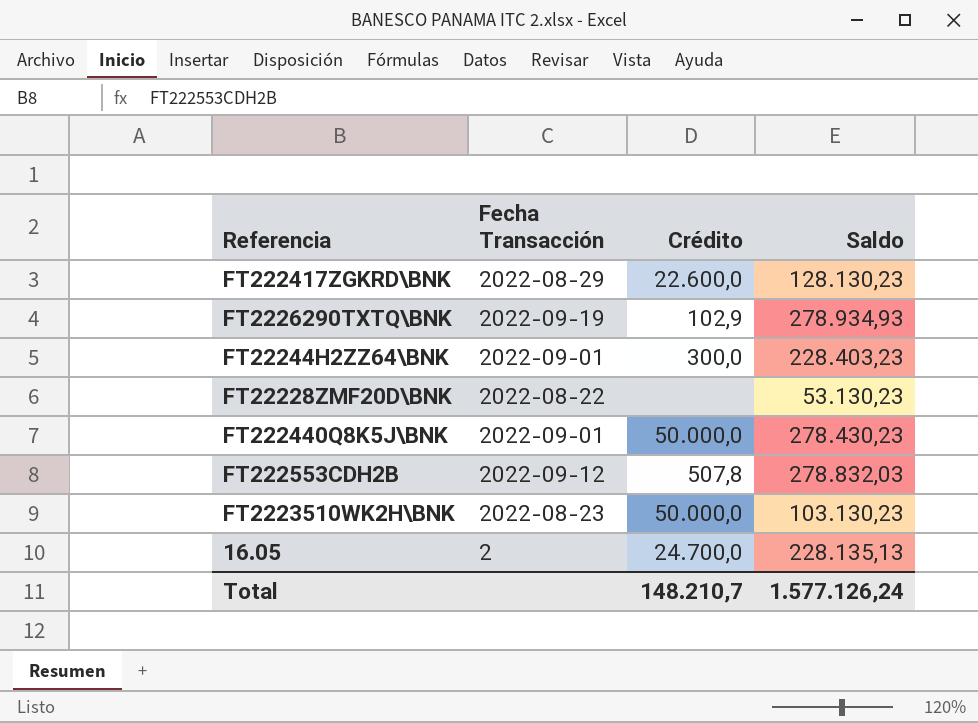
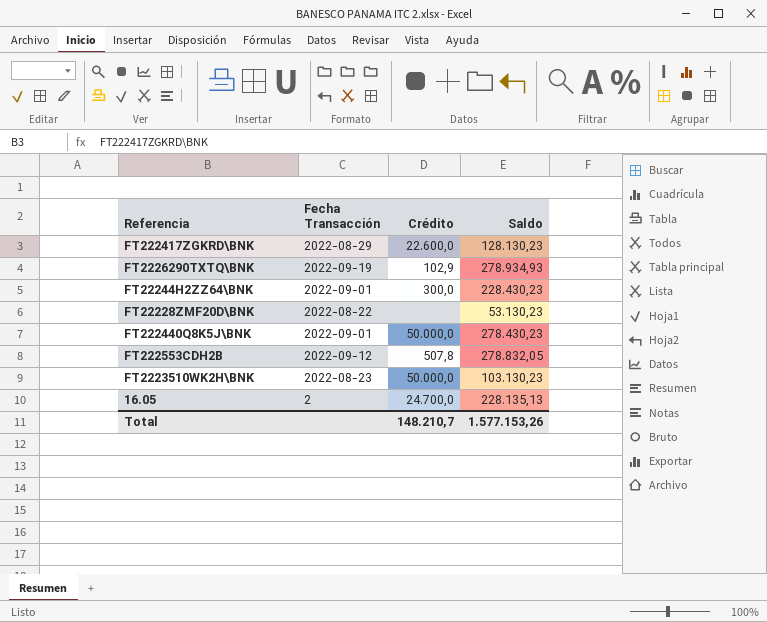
FT22244H2ZZ64\BNK | Saldo: 228.403,23 -> 228.430,23
FT222553CDH2B | Saldo: 278.832,03 -> 278.832,05
Total | Saldo: 1.577.126,24 -> 1.577.153,26

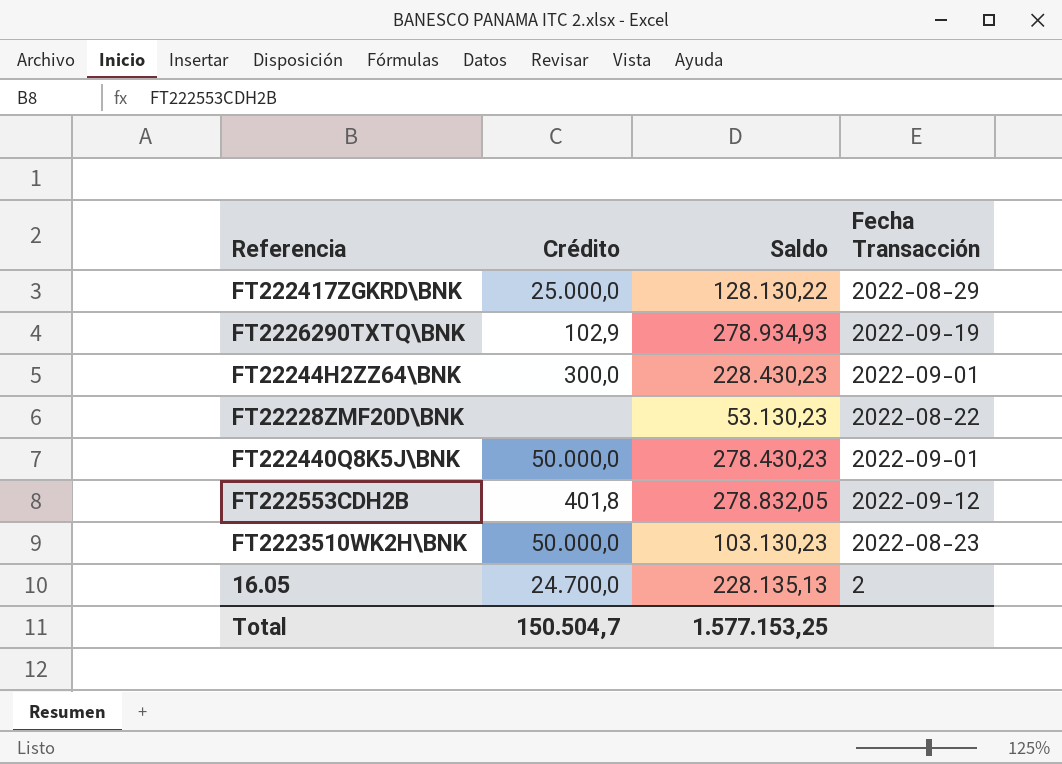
column Fecha Transacción | position: 2 -> 4
FT222417ZGKRD\BNK | Crédito: 22.600,0 -> 25.000,0
FT222417ZGKRD\BNK | Saldo: 128.130,23 -> 128.130,22
FT222553CDH2B | Crédito: 507,8 -> 401,8
Total | Crédito: 148.210,7 -> 150.504,7
Total | Saldo: 1.577.153,26 -> 1.577.153,25

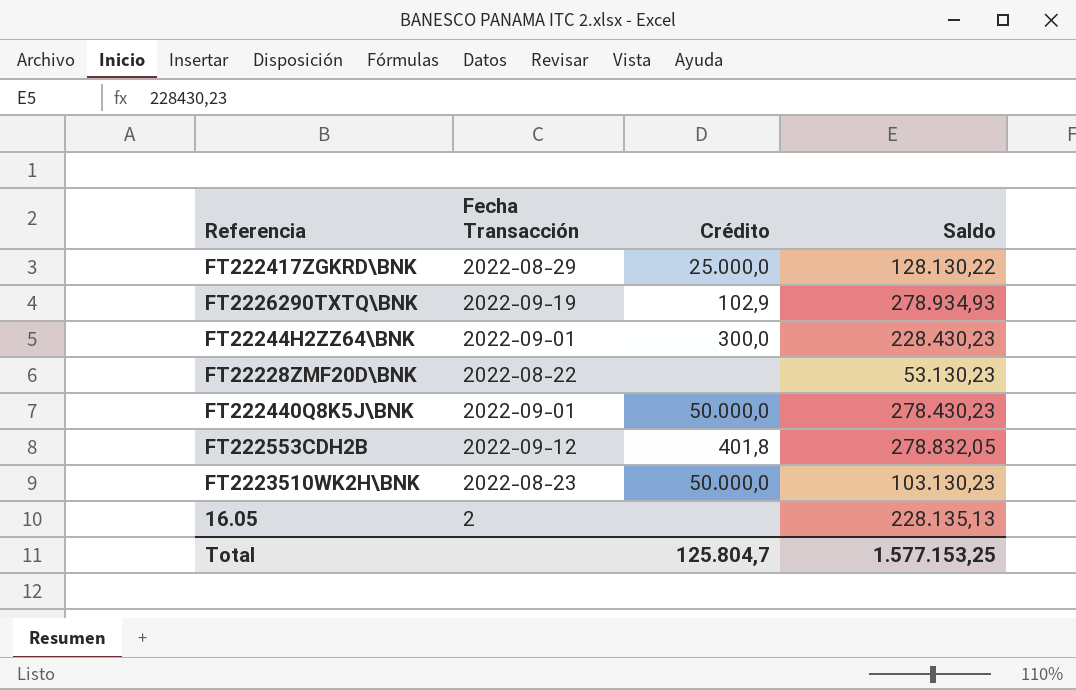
column Fecha Transacción | position: 4 -> 2
16.05 | Crédito: 24.700,0 -> none
Total | Crédito: 150.504,7 -> 125.804,7

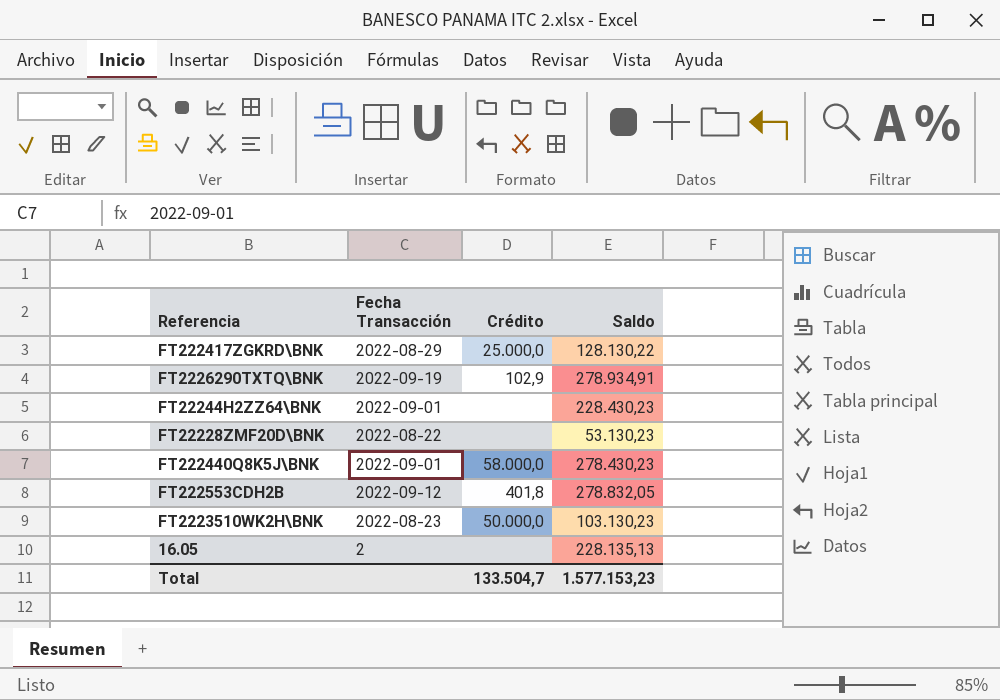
FT2226290TXTQ\BNK | Saldo: 278.934,93 -> 278.934,91
FT22244H2ZZ64\BNK | Crédito: 300,0 -> none
FT222440Q8K5J\BNK | Crédito: 50.000,0 -> 58.000,0
Total | Crédito: 125.804,7 -> 133.504,7
Total | Saldo: 1.577.153,25 -> 1.577.153,23

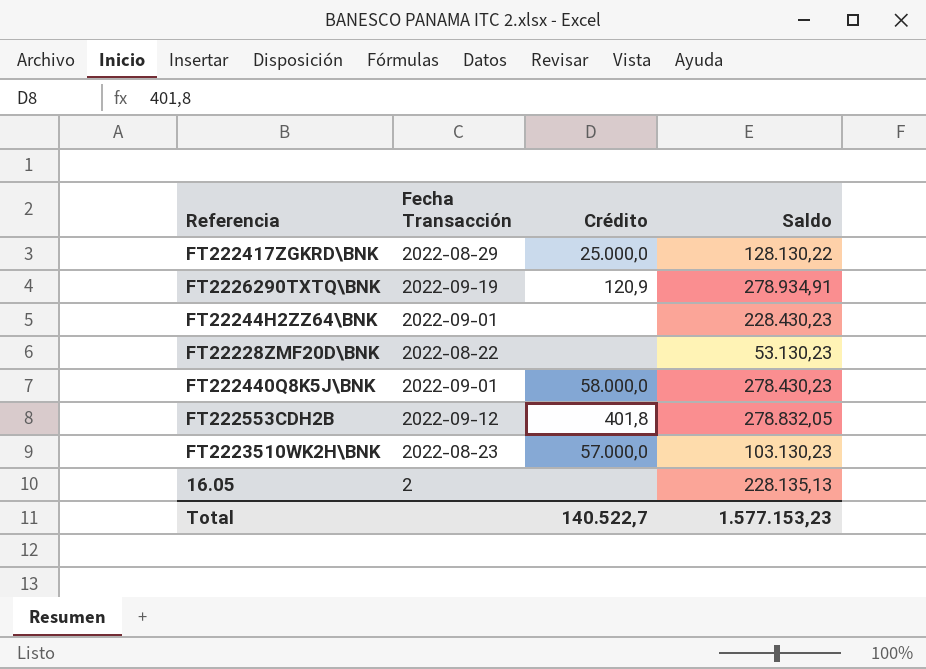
FT2226290TXTQ\BNK | Crédito: 102,9 -> 120,9
FT2223510WK2H\BNK | Crédito: 50.000,0 -> 57.000,0
Total | Crédito: 133.504,7 -> 140.522,7

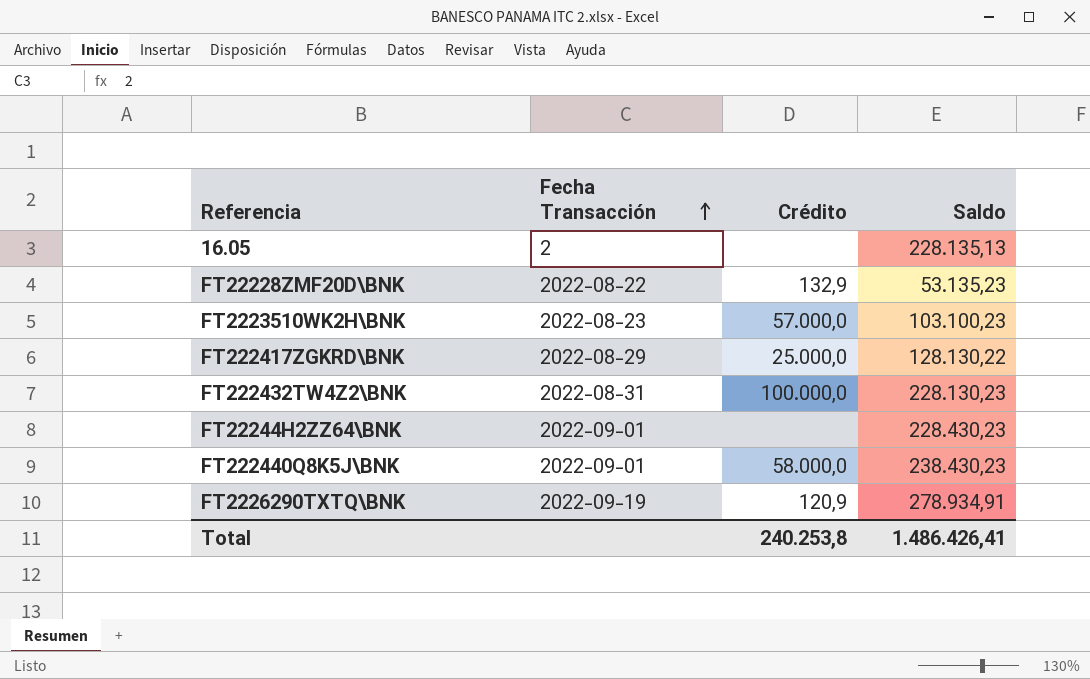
row order: none -> Fecha Transacción ascending
row FT222553CDH2B: 2022-09-12 | 401,8 | 278.832,05 -> none
FT22228ZMF20D\BNK | Crédito: none -> 132,9
FT22228ZMF20D\BNK | Saldo: 53.130,23 -> 53.135,23
FT2223510WK2H\BNK | Saldo: 103.130,23 -> 103.100,23
row FT222432TW4Z2\BNK: none -> 2022-08-31 | 100.000,0 | 228.130,23
FT222440Q8K5J\BNK | Saldo: 278.430,23 -> 238.430,23
Total | Crédito: 140.522,7 -> 240.253,8
Total | Saldo: 1.577.153,23 -> 1.486.426,41

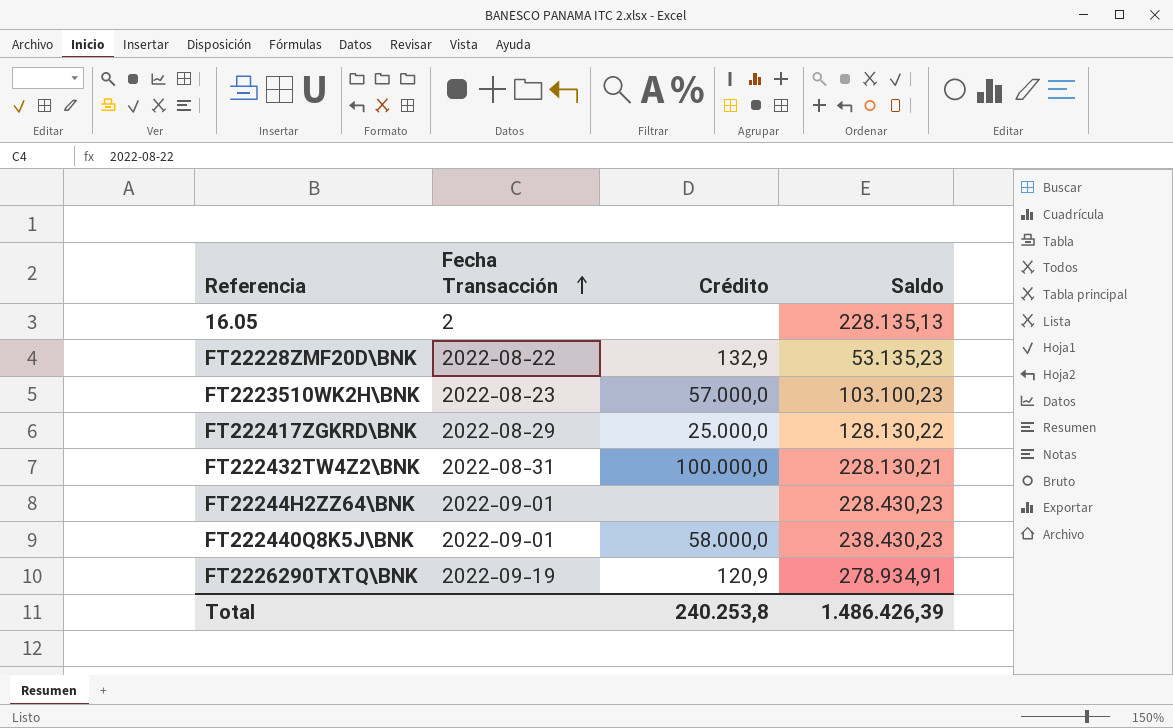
FT222432TW4Z2\BNK | Saldo: 228.130,23 -> 228.130,21
Total | Saldo: 1.486.426,41 -> 1.486.426,39

